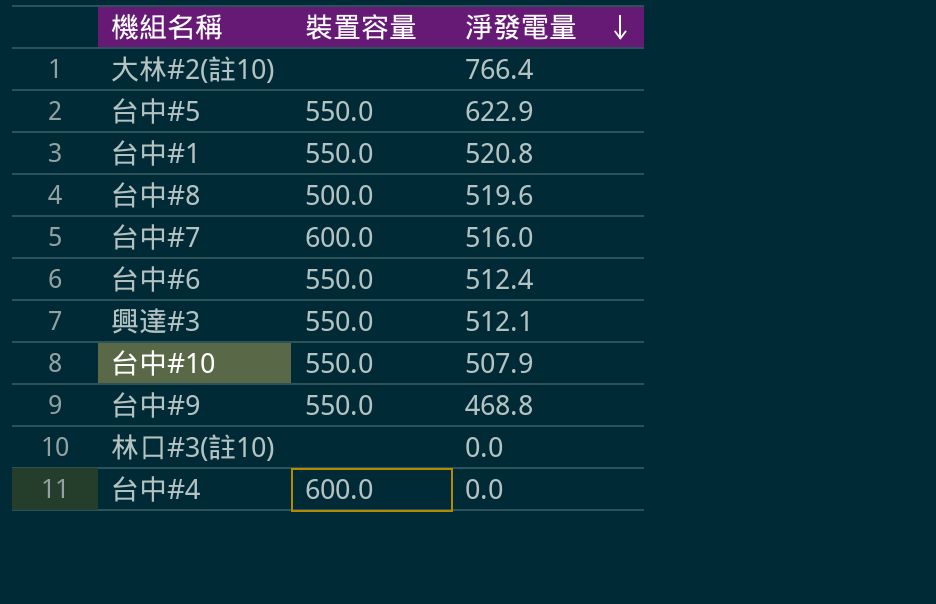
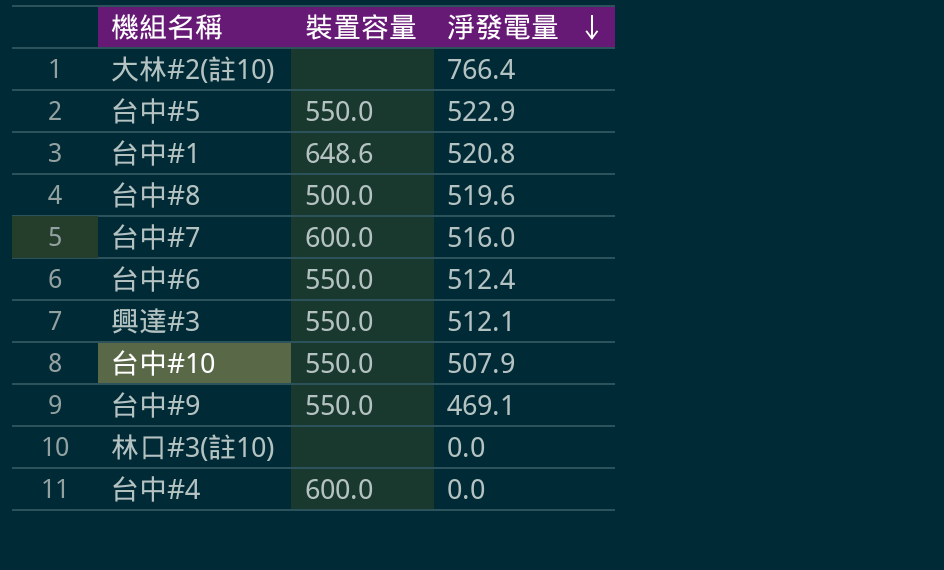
台中#5 | 淨發電量: 622.9 -> 522.9
台中#1 | 裝置容量: 550.0 -> 648.6
台中#9 | 淨發電量: 468.8 -> 469.1

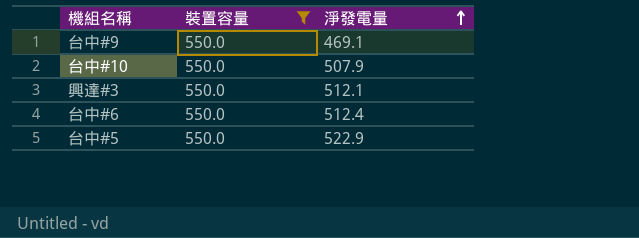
filter: none -> 裝置容量 = 550.0
row order: 淨發電量 descending -> 淨發電量 ascending

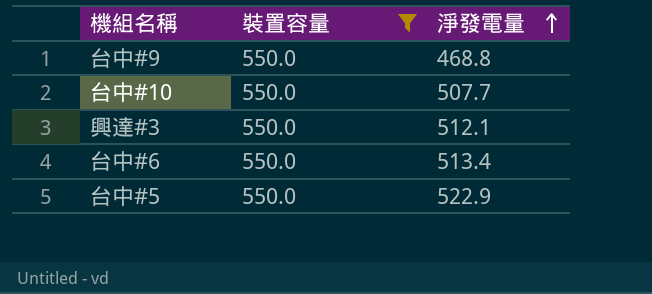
台中#9 | 淨發電量: 469.1 -> 468.8
台中#10 | 淨發電量: 507.9 -> 507.7
台中#6 | 淨發電量: 512.4 -> 513.4

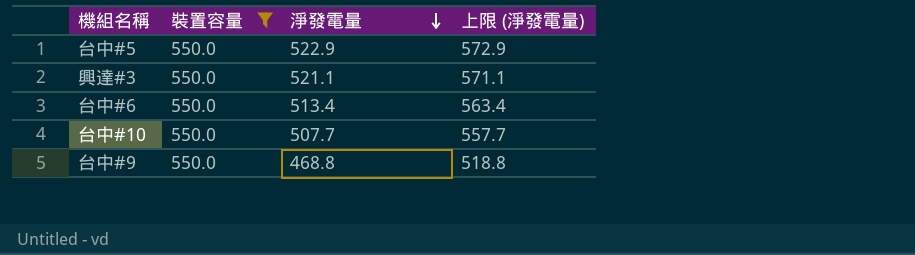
row order: 淨發電量 ascending -> 淨發電量 descending
column 上限 (淨發電量) | formula: none -> [淨發電量] + 50
興達#3 | 淨發電量: 512.1 -> 521.1

